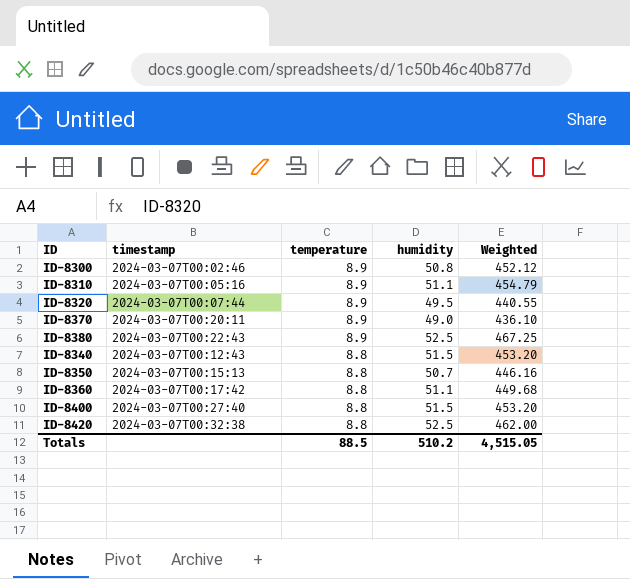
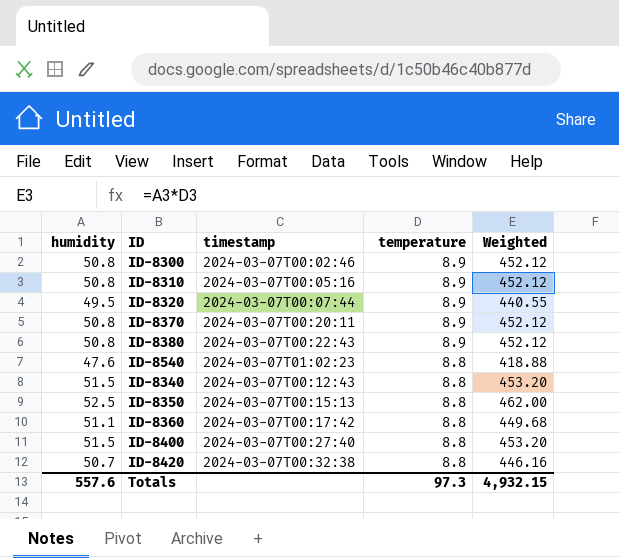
column humidity | position: 4 -> 1
ID-8310 | humidity: 51.1 -> 50.8
ID-8310 | Weighted: 454.79 -> 452.12
ID-8370 | humidity: 49.0 -> 50.8
ID-8370 | Weighted: 436.10 -> 452.12
ID-8380 | humidity: 52.5 -> 50.8
ID-8380 | Weighted: 467.25 -> 452.12
row ID-8540: none -> 47.6 | 2024-03-07T01:02:23 | 8.8 | 418.88
ID-8350 | humidity: 50.7 -> 52.5
ID-8350 | Weighted: 446.16 -> 462.00
ID-8420 | humidity: 52.5 -> 50.7
ID-8420 | Weighted: 462.00 -> 446.16
Totals | humidity: 510.2 -> 557.6
Totals | temperature: 88.5 -> 97.3
Totals | Weighted: 4,515.05 -> 4,932.15

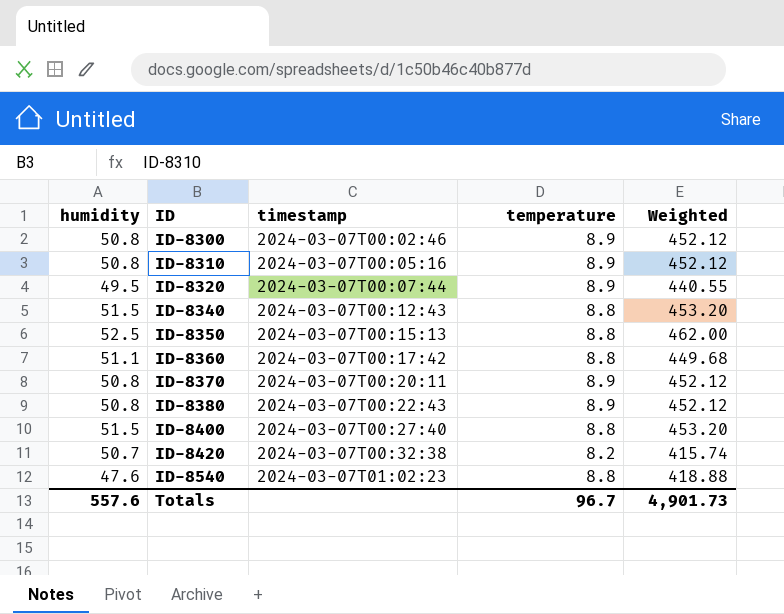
row order: temperature descending -> ID ascending
ID-8420 | temperature: 8.8 -> 8.2
ID-8420 | Weighted: 446.16 -> 415.74
Totals | temperature: 97.3 -> 96.7
Totals | Weighted: 4,932.15 -> 4,901.73

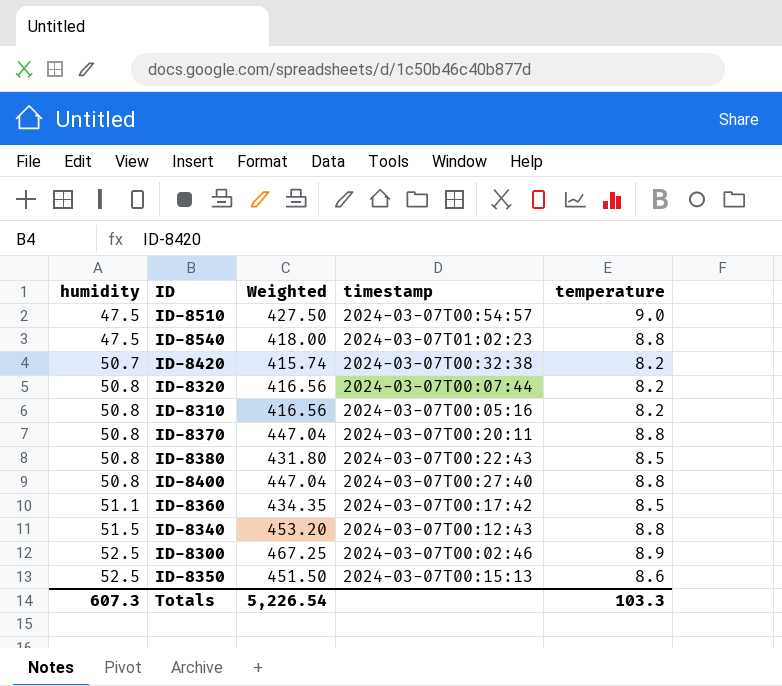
row order: ID ascending -> humidity ascending
column Weighted | position: 5 -> 3
row ID-8510: none -> 47.5 | 427.50 | 2024-03-07T00:54:57 | 9.0
ID-8540 | humidity: 47.6 -> 47.5
ID-8540 | Weighted: 418.88 -> 418.00
ID-8320 | humidity: 49.5 -> 50.8
ID-8320 | Weighted: 440.55 -> 416.56
ID-8320 | temperature: 8.9 -> 8.2
ID-8310 | Weighted: 452.12 -> 416.56
ID-8310 | temperature: 8.9 -> 8.2
ID-8370 | Weighted: 452.12 -> 447.04
ID-8370 | temperature: 8.9 -> 8.8
ID-8380 | Weighted: 452.12 -> 431.80
ID-8380 | temperature: 8.9 -> 8.5
ID-8400 | humidity: 51.5 -> 50.8
ID-8400 | Weighted: 453.20 -> 447.04
ID-8360 | Weighted: 449.68 -> 434.35
ID-8360 | temperature: 8.8 -> 8.5
ID-8300 | humidity: 50.8 -> 52.5
ID-8300 | Weighted: 452.12 -> 467.25
ID-8350 | Weighted: 462.00 -> 451.50
ID-8350 | temperature: 8.8 -> 8.6
Totals | humidity: 557.6 -> 607.3
Totals | Weighted: 4,901.73 -> 5,226.54
Totals | temperature: 96.7 -> 103.3

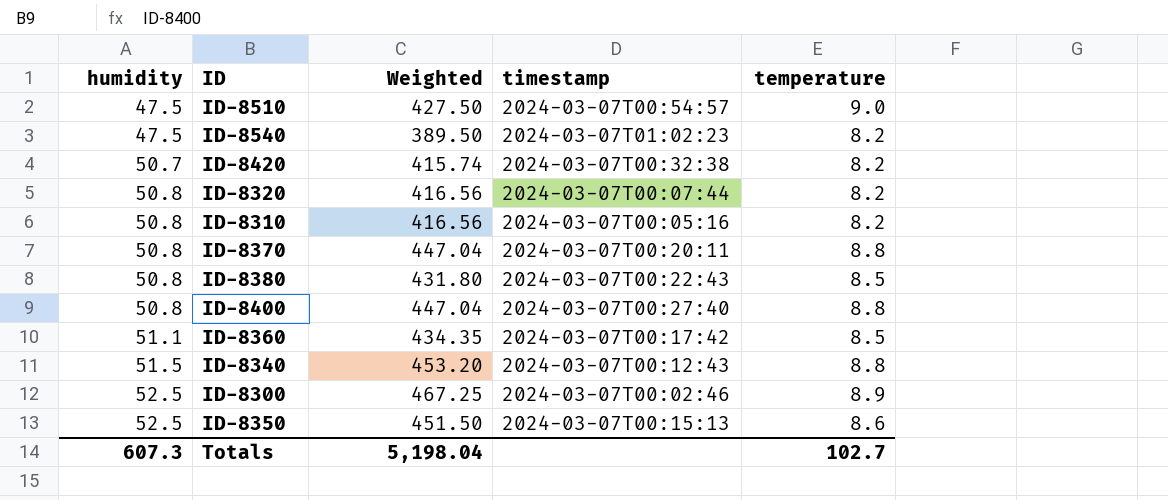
ID-8540 | Weighted: 418.00 -> 389.50
ID-8540 | temperature: 8.8 -> 8.2
Totals | Weighted: 5,226.54 -> 5,198.04
Totals | temperature: 103.3 -> 102.7

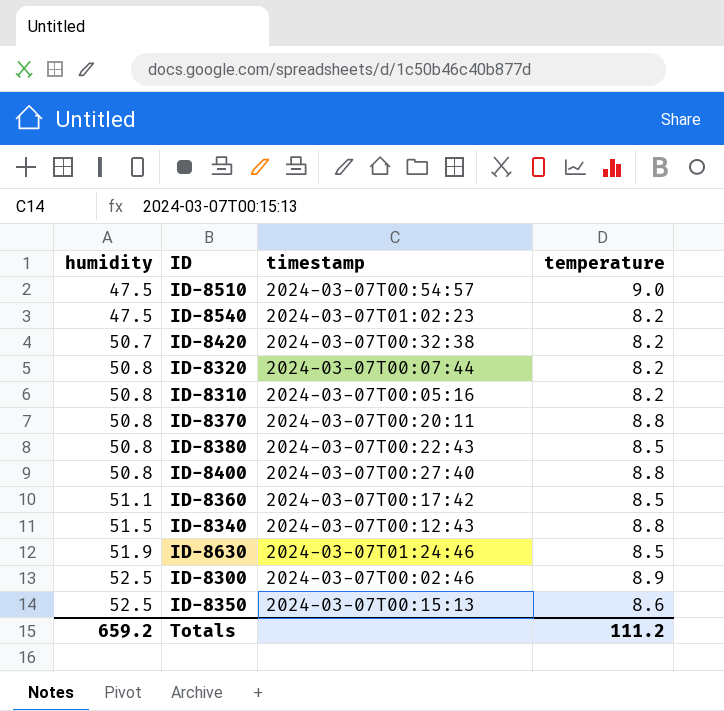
column Weighted | formula: [humidity] * [temperature] -> none
row ID-8630: none -> 51.9 | 2024-03-07T01:24:46 | 8.5
Totals | humidity: 607.3 -> 659.2
Totals | temperature: 102.7 -> 111.2

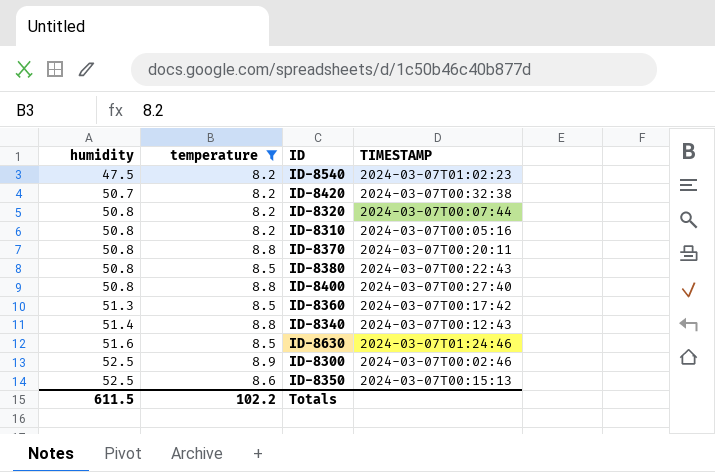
filter: none -> temperature != 9.0
column temperature | position: 4 -> 2
column name: timestamp -> TIMESTAMP
ID-8360 | humidity: 51.1 -> 51.3
ID-8340 | humidity: 51.5 -> 51.4
ID-8630 | humidity: 51.9 -> 51.6
Totals | humidity: 659.2 -> 611.5
Totals | temperature: 111.2 -> 102.2

